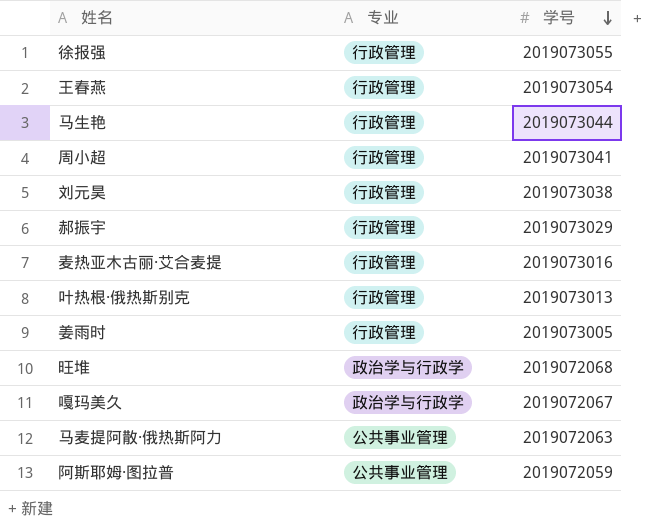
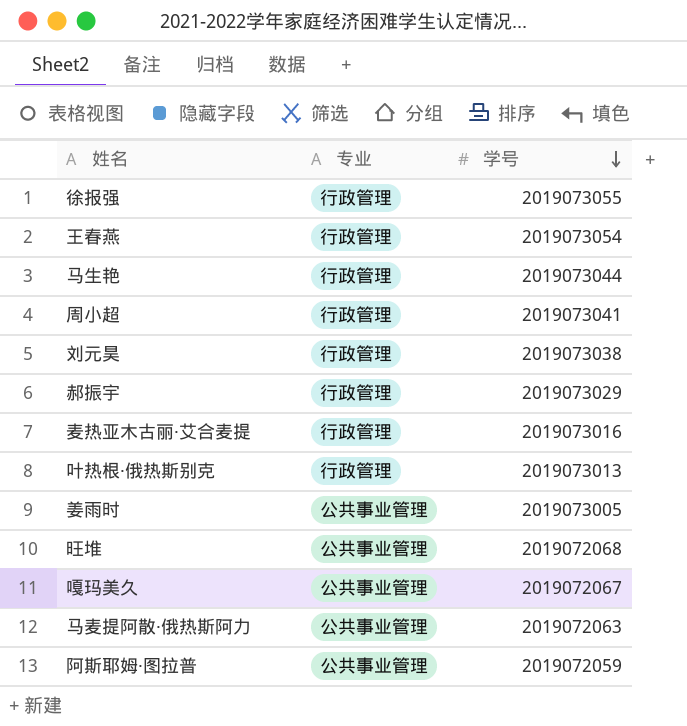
姜雨时 | 专业: 行政管理 -> 公共事业管理
旺堆 | 专业: 政治学与行政学 -> 公共事业管理
嘎玛美久 | 专业: 政治学与行政学 -> 公共事业管理

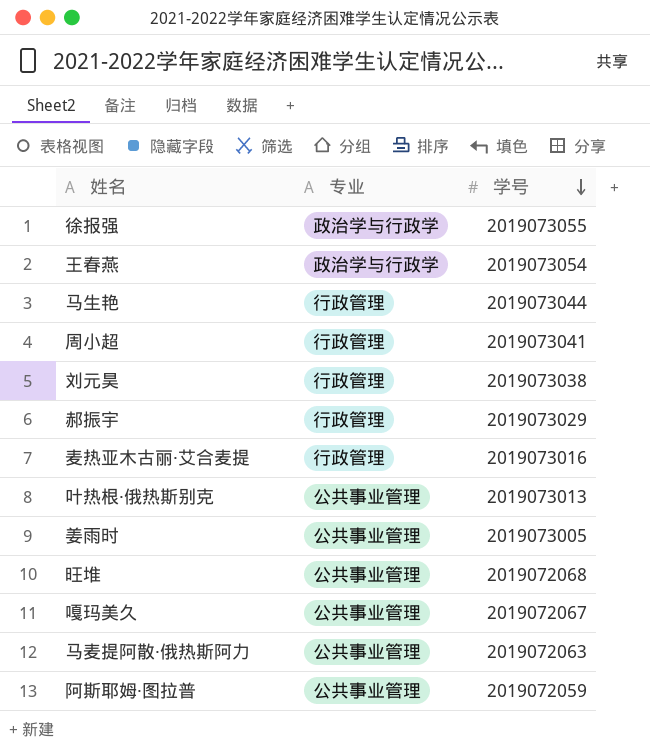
徐报强 | 专业: 行政管理 -> 政治学与行政学
王春燕 | 专业: 行政管理 -> 政治学与行政学
叶热根·俄热斯别克 | 专业: 行政管理 -> 公共事业管理

